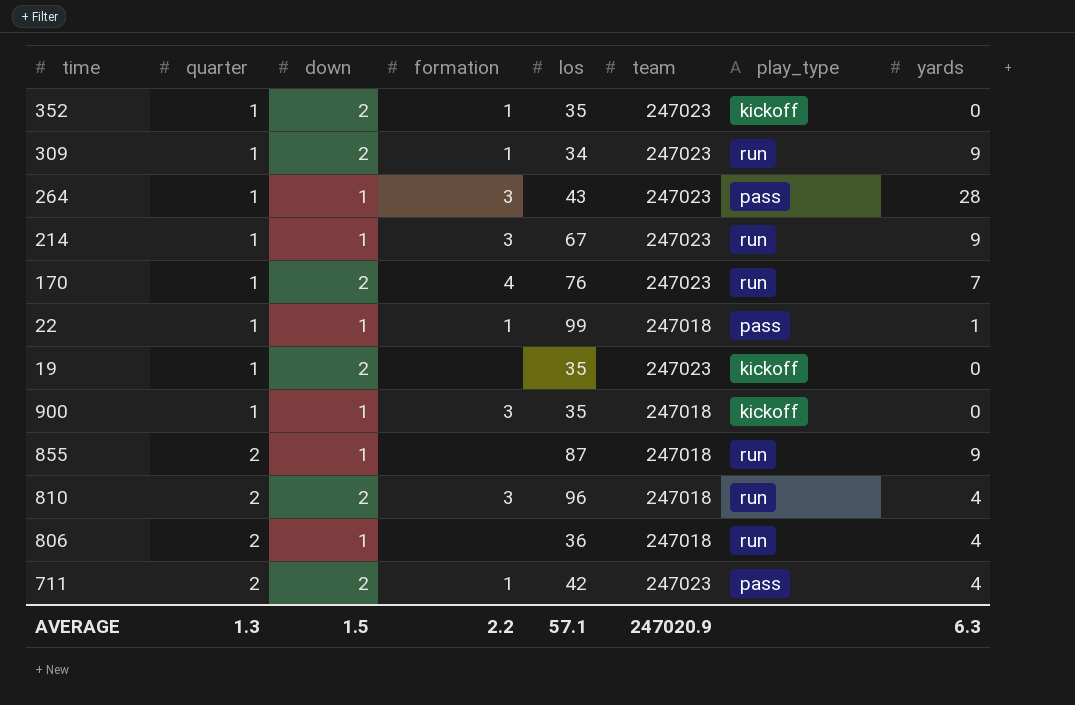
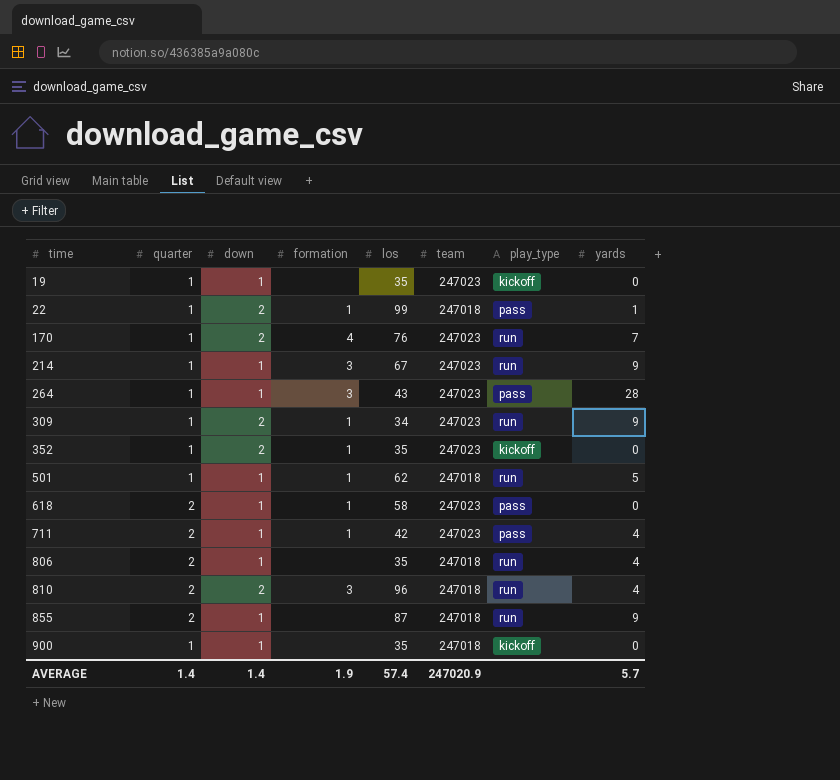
row order: quarter ascending -> time ascending
19 | down: 2 -> 1
22 | down: 1 -> 2
row 501: none -> 1 | 1 | 1 | 62 | 247018 | run | 5
row 618: none -> 2 | 1 | 1 | 58 | 247023 | pass | 0
711 | down: 2 -> 1
806 | los: 36 -> 35
900 | formation: 3 -> none
AVERAGE | quarter: 1.3 -> 1.4
AVERAGE | down: 1.5 -> 1.4
AVERAGE | formation: 2.2 -> 1.9
AVERAGE | los: 57.1 -> 57.4
AVERAGE | yards: 6.3 -> 5.7

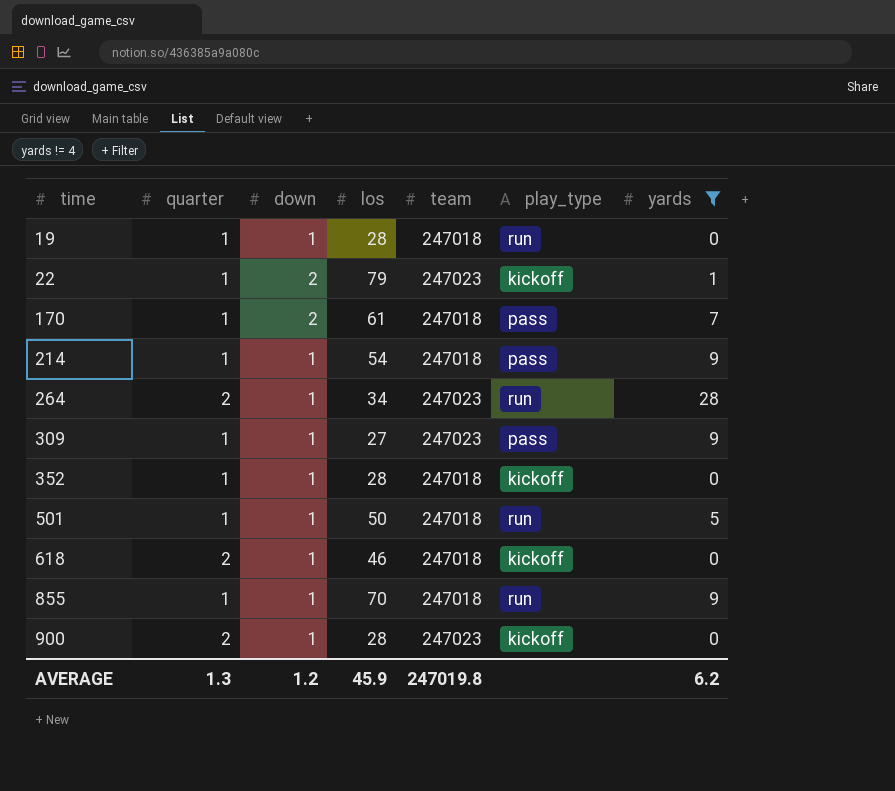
filter: none -> yards != 4
column formation | position: 4 -> none
19 | los: 35 -> 28
19 | team: 247023 -> 247018
19 | play_type: kickoff -> run
22 | los: 99 -> 79
22 | team: 247018 -> 247023
22 | play_type: pass -> kickoff
170 | los: 76 -> 61
170 | team: 247023 -> 247018
170 | play_type: run -> pass
214 | los: 67 -> 54
214 | team: 247023 -> 247018
214 | play_type: run -> pass
264 | quarter: 1 -> 2
264 | los: 43 -> 34
264 | play_type: pass -> run
309 | down: 2 -> 1
309 | los: 34 -> 27
309 | play_type: run -> pass
352 | down: 2 -> 1
352 | los: 35 -> 28
352 | team: 247023 -> 247018
501 | los: 62 -> 50
618 | los: 58 -> 46
618 | team: 247023 -> 247018
618 | play_type: pass -> kickoff
855 | quarter: 2 -> 1
855 | los: 87 -> 70
900 | quarter: 1 -> 2
900 | los: 35 -> 28
900 | team: 247018 -> 247023
AVERAGE | quarter: 1.4 -> 1.3
AVERAGE | down: 1.4 -> 1.2
AVERAGE | los: 57.4 -> 45.9
AVERAGE | team: 247020.9 -> 247019.8
AVERAGE | yards: 5.7 -> 6.2

